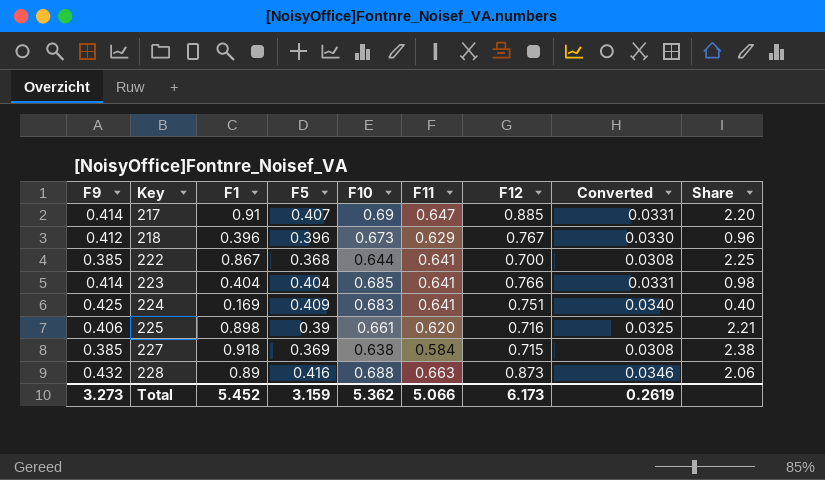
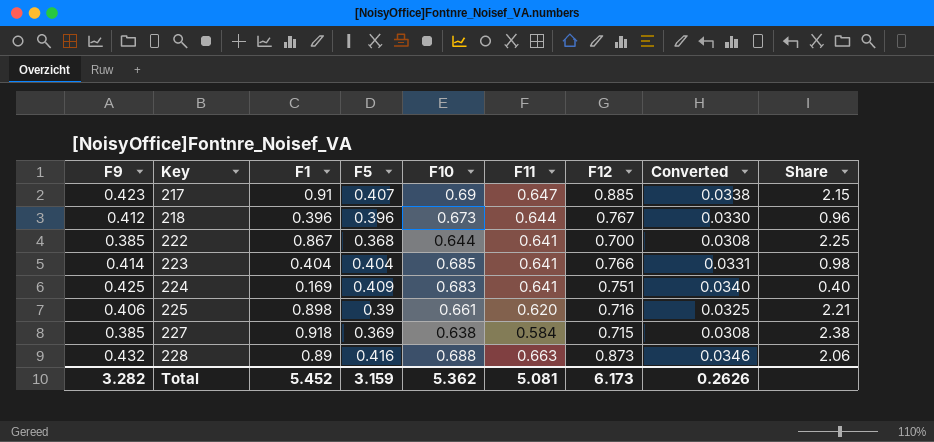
217 | F9: 0.414 -> 0.423
217 | Converted: 0.0331 -> 0.0338
217 | Share: 2.20 -> 2.15
218 | F11: 0.629 -> 0.644
Total | F9: 3.273 -> 3.282
Total | F11: 5.066 -> 5.081
Total | Converted: 0.2619 -> 0.2626

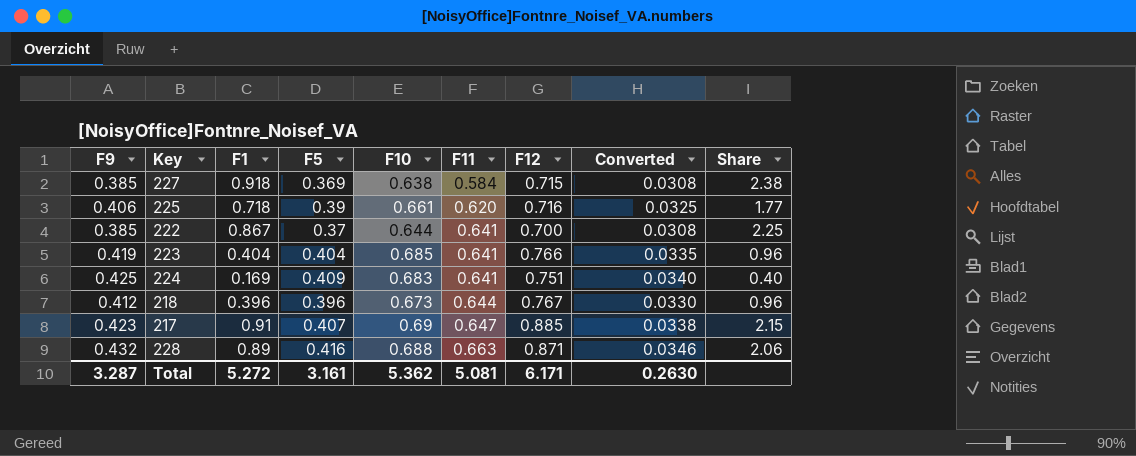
row order: Key ascending -> F11 ascending
225 | F1: 0.898 -> 0.718
225 | Share: 2.21 -> 1.77
222 | F5: 0.368 -> 0.37
223 | F9: 0.414 -> 0.419
223 | Converted: 0.0331 -> 0.0335
223 | Share: 0.98 -> 0.96
228 | F12: 0.873 -> 0.871
Total | F9: 3.282 -> 3.287
Total | F1: 5.452 -> 5.272
Total | F5: 3.159 -> 3.161
Total | F12: 6.173 -> 6.171
Total | Converted: 0.2626 -> 0.2630

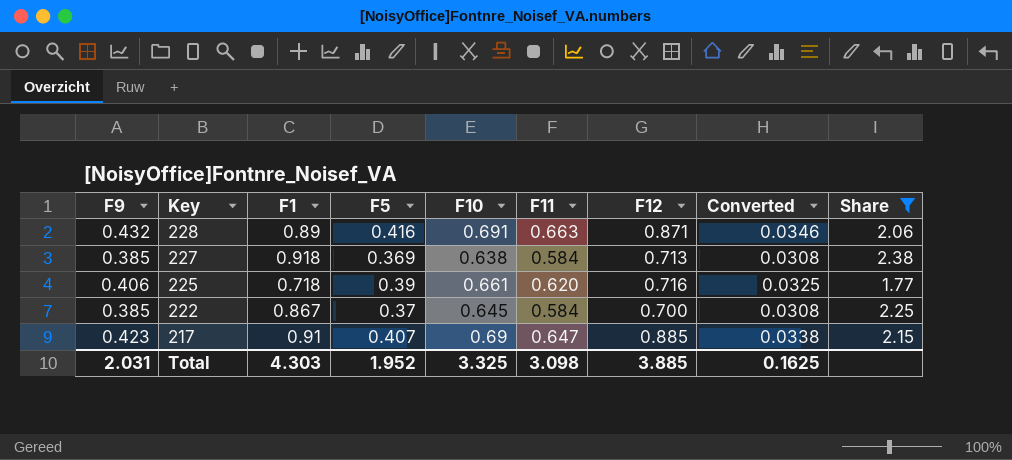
filter: none -> Share >= 1.77
row order: F11 ascending -> Key descending
228 | F10: 0.688 -> 0.691
227 | F12: 0.715 -> 0.713
222 | F10: 0.644 -> 0.645
222 | F11: 0.641 -> 0.584
Total | F9: 3.287 -> 2.031
Total | F1: 5.272 -> 4.303
Total | F5: 3.161 -> 1.952
Total | F10: 5.362 -> 3.325
Total | F11: 5.081 -> 3.098
Total | F12: 6.171 -> 3.885
Total | Converted: 0.2630 -> 0.1625

